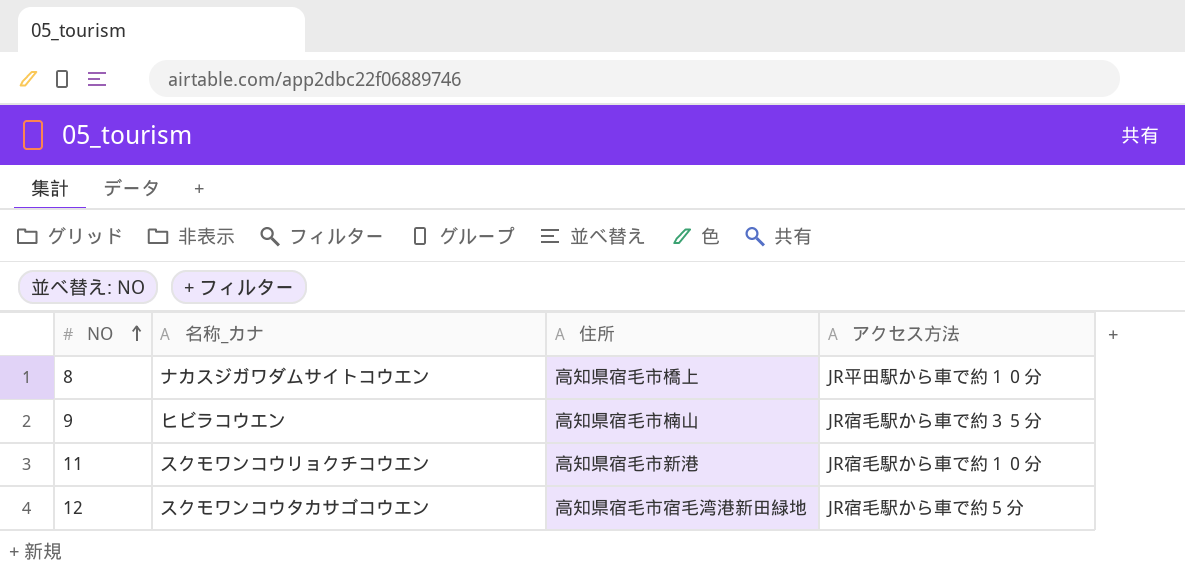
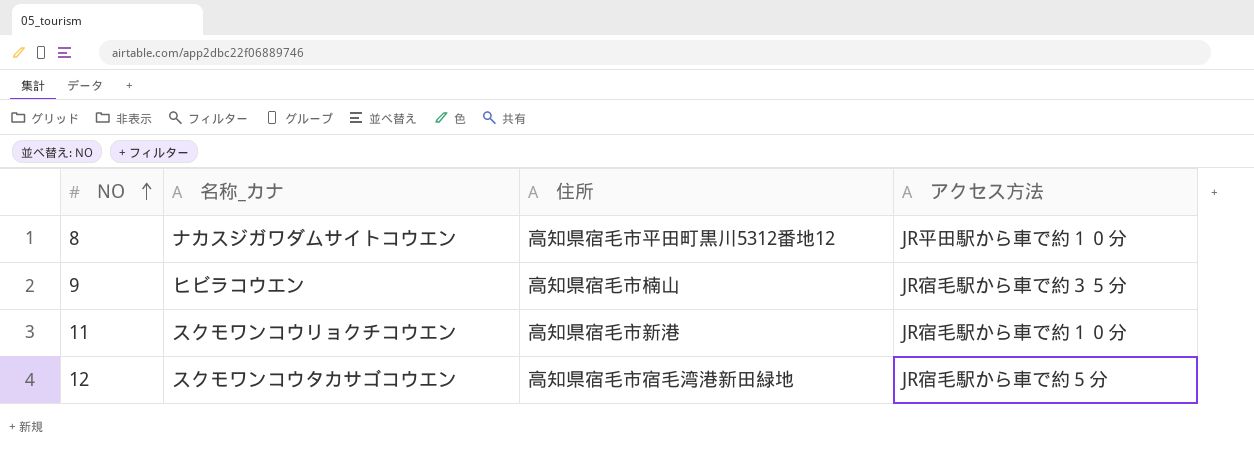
8 | 住所: 高知県宿毛市橋上 -> 高知県宿毛市平田町黒川5312番地12

